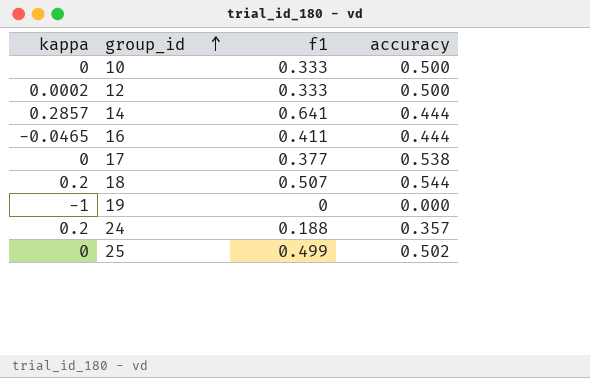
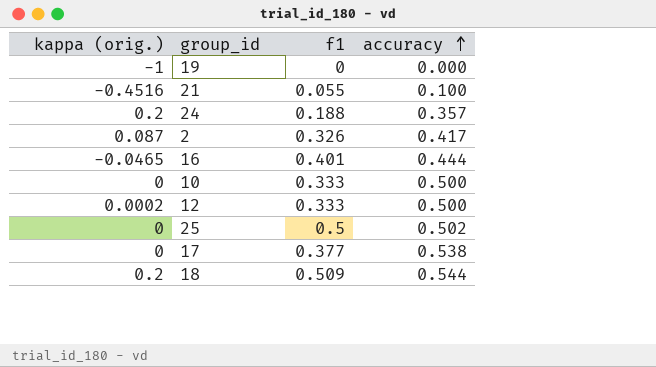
row order: group_id ascending -> accuracy ascending
column name: kappa -> kappa (orig.)
row 14: 0.2857 | 0.641 | 0.444 -> none
row 21: none -> -0.4516 | 0.055 | 0.100
row 2: none -> 0.087 | 0.326 | 0.417
16 | f1: 0.411 -> 0.401
25 | f1: 0.499 -> 0.5
18 | f1: 0.507 -> 0.509

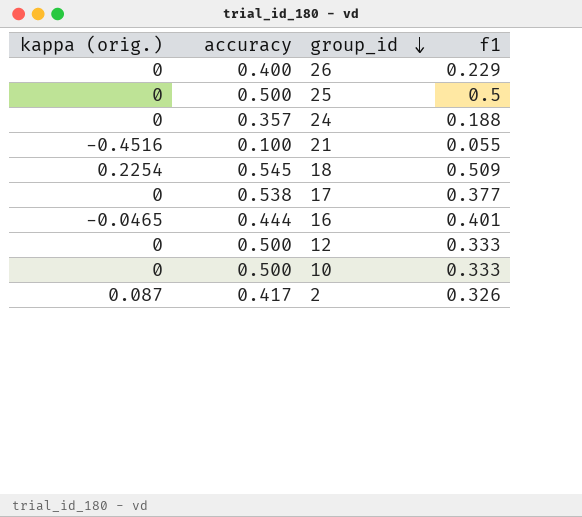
row order: accuracy ascending -> group_id descending
column accuracy | position: 4 -> 2
row 19: -1 | 0 | 0.000 -> none
row 26: none -> 0 | 0.400 | 0.229
25 | accuracy: 0.502 -> 0.500
24 | kappa (orig.): 0.2 -> 0
18 | kappa (orig.): 0.2 -> 0.2254
18 | accuracy: 0.544 -> 0.545
12 | kappa (orig.): 0.0002 -> 0

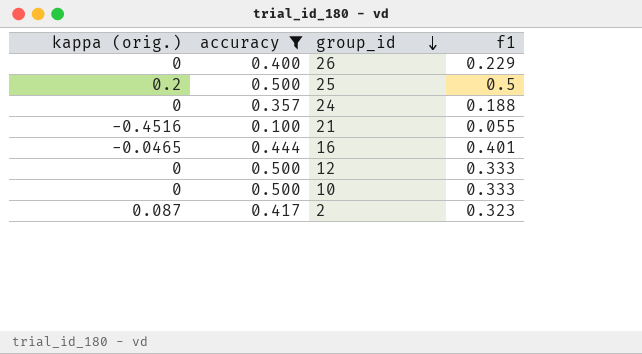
filter: none -> accuracy <= 0.500
25 | kappa (orig.): 0 -> 0.2
2 | f1: 0.326 -> 0.323

